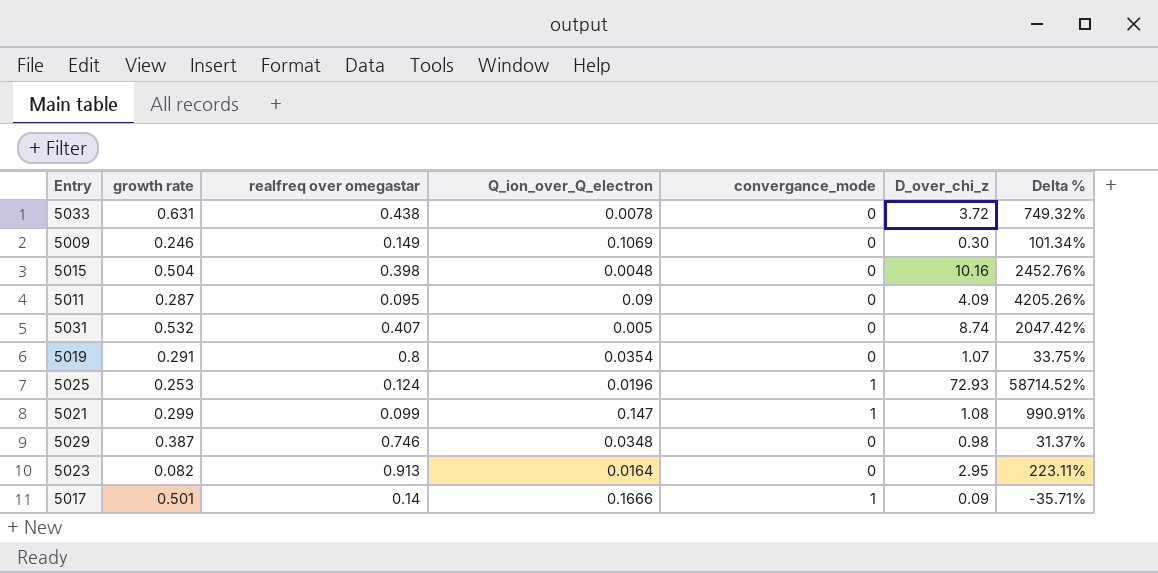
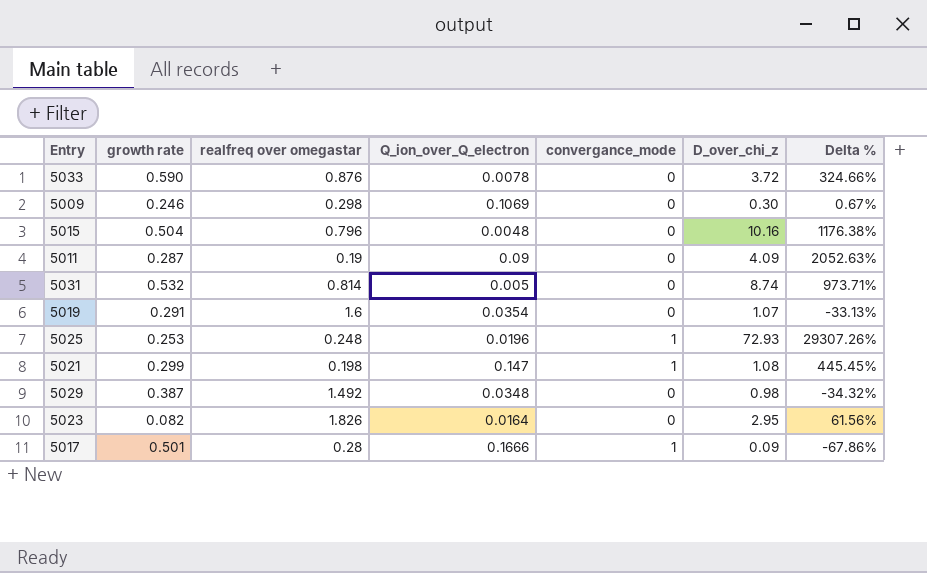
5033 | growth rate: 0.631 -> 0.590
5033 | realfreq over omegastar: 0.438 -> 0.876
5033 | Delta %: 749.32% -> 324.66%
5009 | realfreq over omegastar: 0.149 -> 0.298
5009 | Delta %: 101.34% -> 0.67%
5015 | realfreq over omegastar: 0.398 -> 0.796
5015 | Delta %: 2452.76% -> 1176.38%
5011 | realfreq over omegastar: 0.095 -> 0.19
5011 | Delta %: 4205.26% -> 2052.63%
5031 | realfreq over omegastar: 0.407 -> 0.814
5031 | Delta %: 2047.42% -> 973.71%
5019 | realfreq over omegastar: 0.8 -> 1.6
5019 | Delta %: 33.75% -> -33.13%
5025 | realfreq over omegastar: 0.124 -> 0.248
5025 | Delta %: 58714.52% -> 29307.26%
5021 | realfreq over omegastar: 0.099 -> 0.198
5021 | Delta %: 990.91% -> 445.45%
5029 | realfreq over omegastar: 0.746 -> 1.492
5029 | Delta %: 31.37% -> -34.32%
5023 | realfreq over omegastar: 0.913 -> 1.826
5023 | Delta %: 223.11% -> 61.56%
5017 | realfreq over omegastar: 0.14 -> 0.28
5017 | Delta %: -35.71% -> -67.86%

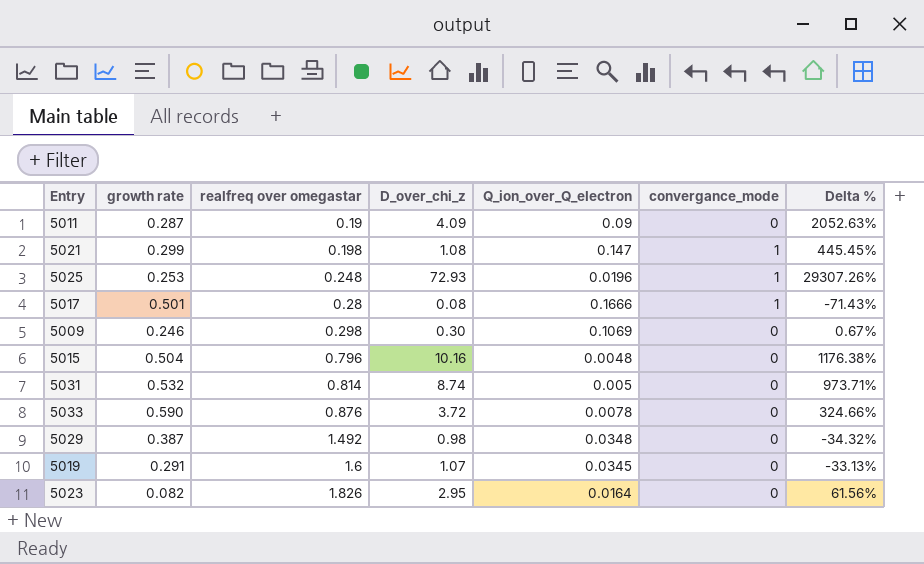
row order: none -> realfreq over omegastar ascending
column D_over_chi_z | position: 6 -> 4
5017 | D_over_chi_z: 0.09 -> 0.08
5017 | Delta %: -67.86% -> -71.43%
5019 | Q_ion_over_Q_electron: 0.0354 -> 0.0345

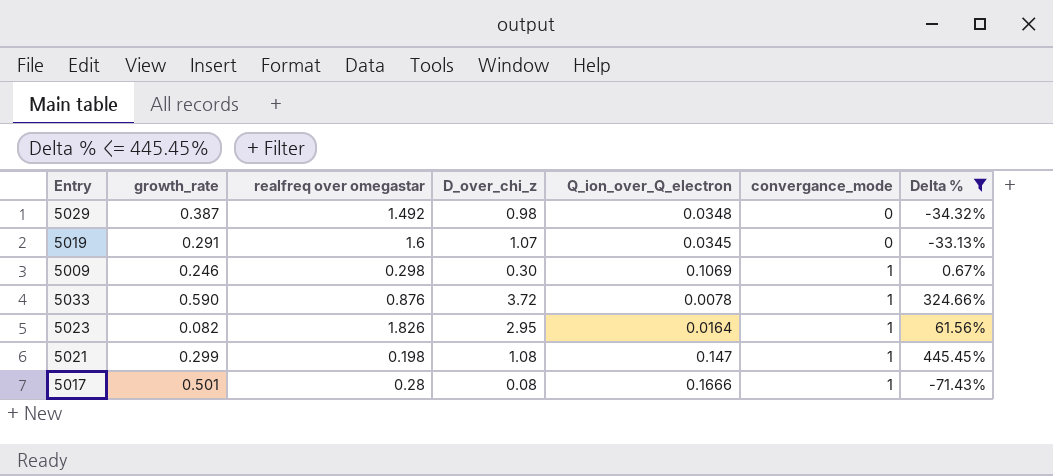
filter: none -> Delta % <= 445.45%
row order: realfreq over omegastar ascending -> convergance_mode ascending
column name: growth rate -> growth_rate
5009 | convergance_mode: 0 -> 1
5033 | convergance_mode: 0 -> 1
5023 | convergance_mode: 0 -> 1

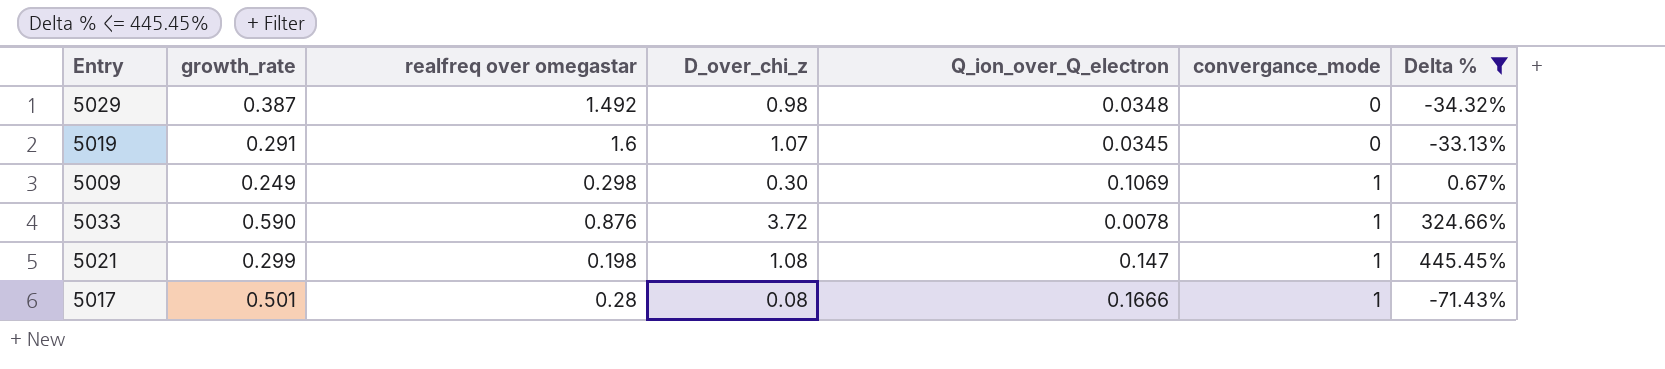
row 5023: 0.082 | 1.826 | 2.95 | 0.0164 | 1 | 61.56% -> none
5009 | growth_rate: 0.246 -> 0.249

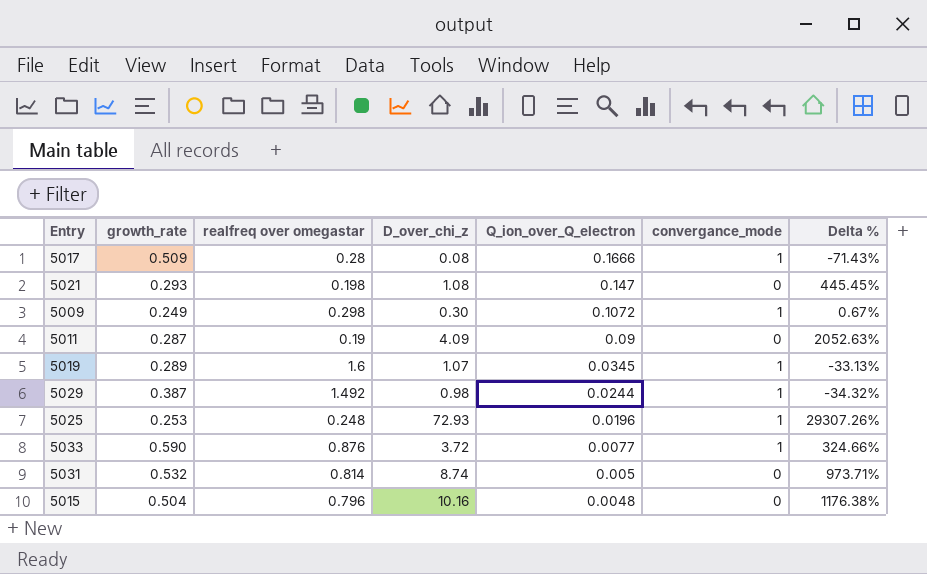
filter: Delta % <= 445.45% -> none
row order: convergance_mode ascending -> Q_ion_over_Q_electron descending
5017 | growth_rate: 0.501 -> 0.509
5021 | growth_rate: 0.299 -> 0.293
5021 | convergance_mode: 1 -> 0
5009 | Q_ion_over_Q_electron: 0.1069 -> 0.1072
5019 | growth_rate: 0.291 -> 0.289
5019 | convergance_mode: 0 -> 1
5029 | Q_ion_over_Q_electron: 0.0348 -> 0.0244
5029 | convergance_mode: 0 -> 1
5033 | Q_ion_over_Q_electron: 0.0078 -> 0.0077

